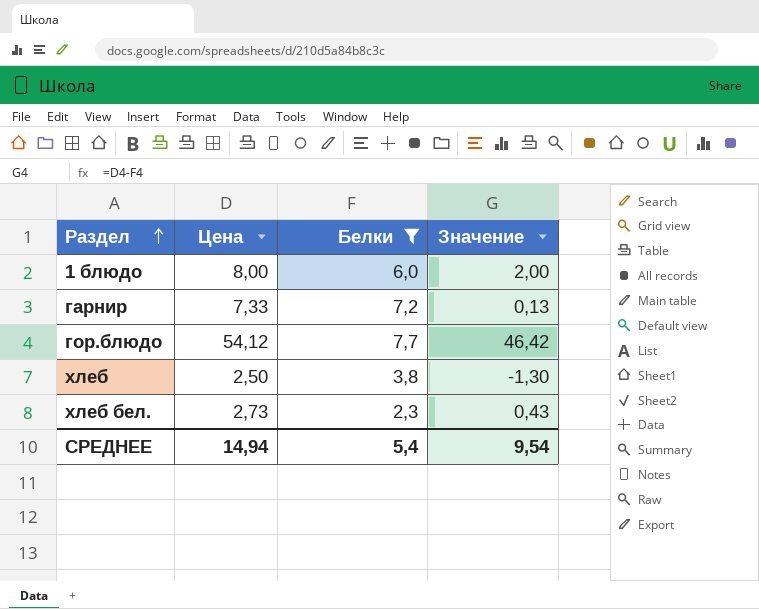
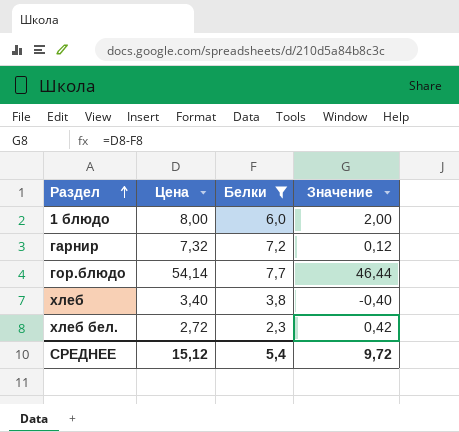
гарнир | Цена: 7,33 -> 7,32
гарнир | Значение: 0,13 -> 0,12
гор.блюдо | Цена: 54,12 -> 54,14
гор.блюдо | Значение: 46,42 -> 46,44
хлеб | Цена: 2,50 -> 3,40
хлеб | Значение: -1,30 -> -0,40
хлеб бел. | Цена: 2,73 -> 2,72
хлеб бел. | Значение: 0,43 -> 0,42
СРЕДНЕЕ | Цена: 14,94 -> 15,12
СРЕДНЕЕ | Значение: 9,54 -> 9,72

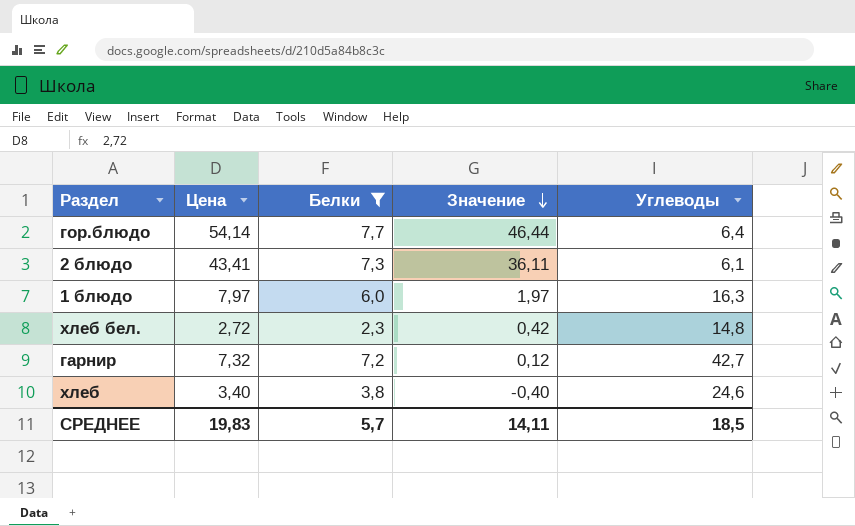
row order: Раздел ascending -> Значение descending
column Углеводы | position: none -> 5
row 2 блюдо: none -> 43,41 | 7,3 | 36,11 | 6,1
1 блюдо | Цена: 8,00 -> 7,97
1 блюдо | Значение: 2,00 -> 1,97
СРЕДНЕЕ | Цена: 15,12 -> 19,83
СРЕДНЕЕ | Белки: 5,4 -> 5,7
СРЕДНЕЕ | Значение: 9,72 -> 14,11

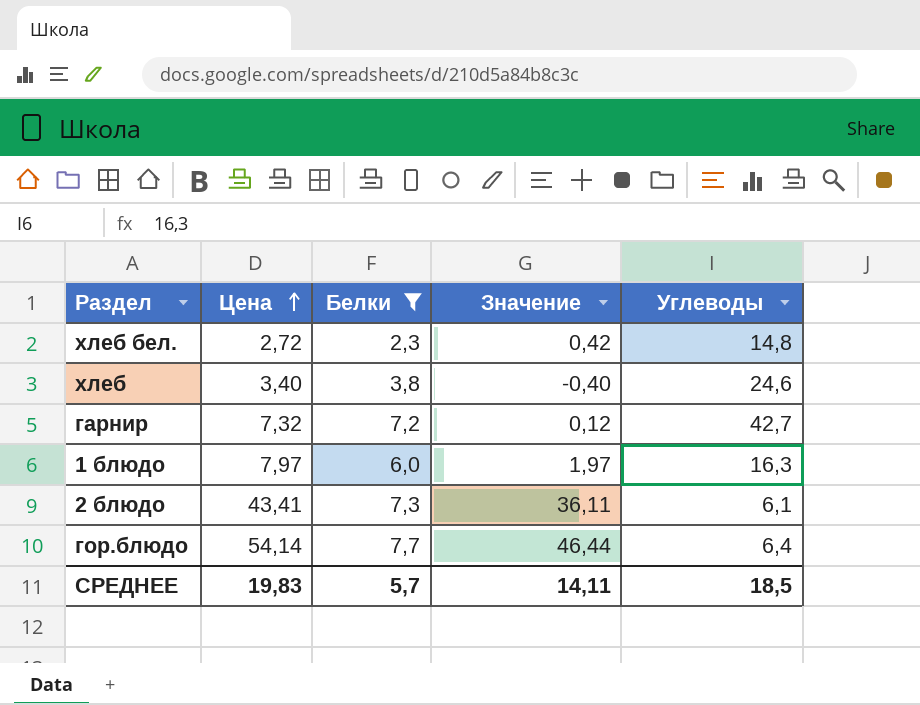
row order: Значение descending -> Цена ascending

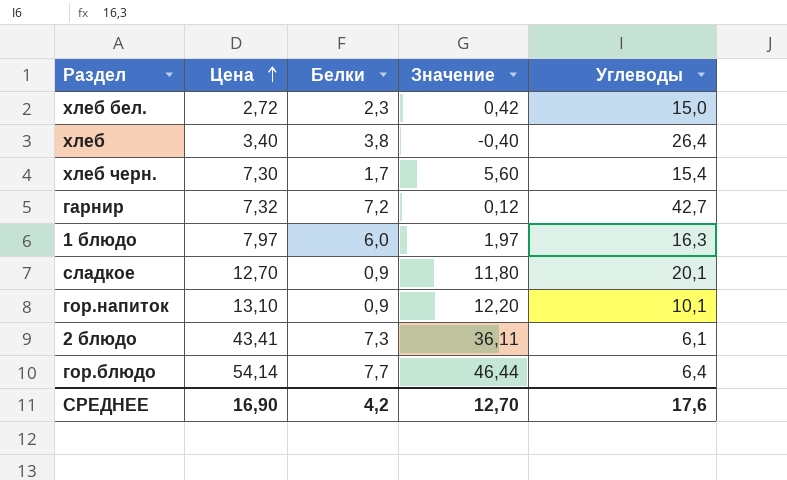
filter: Белки >= 2,3 -> none
хлеб бел. | Углеводы: 14,8 -> 15,0
хлеб | Углеводы: 24,6 -> 26,4
СРЕДНЕЕ | Цена: 19,83 -> 16,90
СРЕДНЕЕ | Белки: 5,7 -> 4,2
СРЕДНЕЕ | Значение: 14,11 -> 12,70
СРЕДНЕЕ | Углеводы: 18,5 -> 17,6

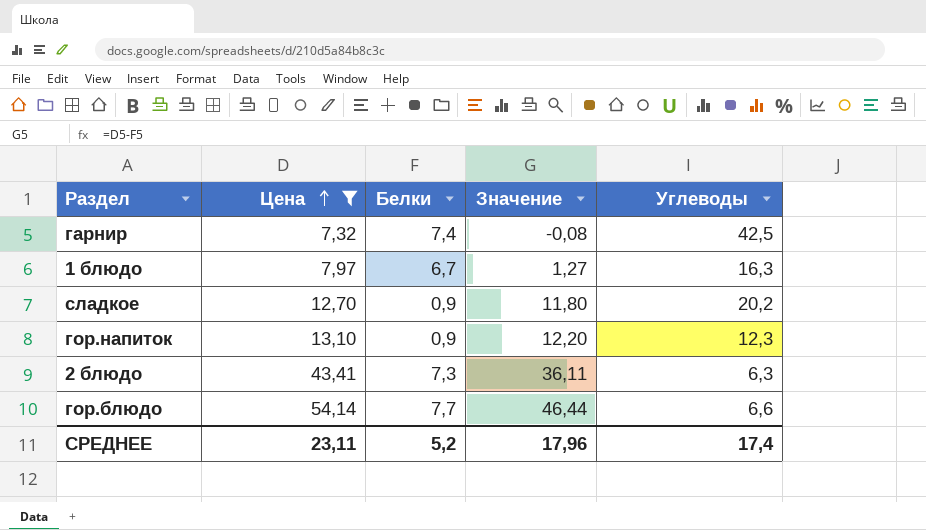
filter: none -> Цена >= 7,32
гарнир | Белки: 7,2 -> 7,4
гарнир | Значение: 0,12 -> -0,08
гарнир | Углеводы: 42,7 -> 42,5
1 блюдо | Белки: 6,0 -> 6,7
1 блюдо | Значение: 1,97 -> 1,27
сладкое | Углеводы: 20,1 -> 20,2
гор.напиток | Углеводы: 10,1 -> 12,3
2 блюдо | Углеводы: 6,1 -> 6,3
гор.блюдо | Углеводы: 6,4 -> 6,6
СРЕДНЕЕ | Цена: 16,90 -> 23,11
СРЕДНЕЕ | Белки: 4,2 -> 5,2
СРЕДНЕЕ | Значение: 12,70 -> 17,96
СРЕДНЕЕ | Углеводы: 17,6 -> 17,4

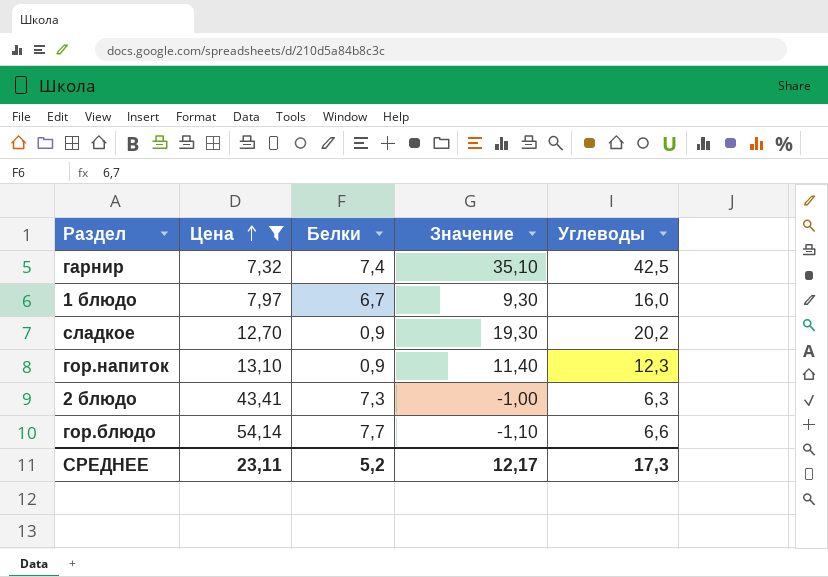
column Значение | formula: [Цена] - [Белки] -> [Углеводы] - [Белки]
1 блюдо | Углеводы: 16,3 -> 16,0
СРЕДНЕЕ | Значение: 17,96 -> 12,17
СРЕДНЕЕ | Углеводы: 17,4 -> 17,3

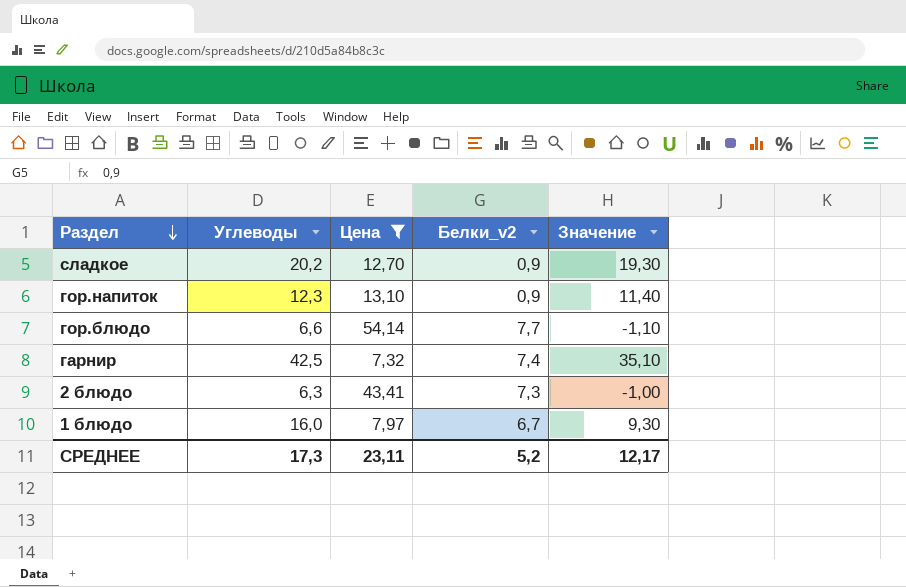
row order: Цена ascending -> Раздел descending
column Углеводы | position: 5 -> 2
column name: Белки -> Белки_v2

